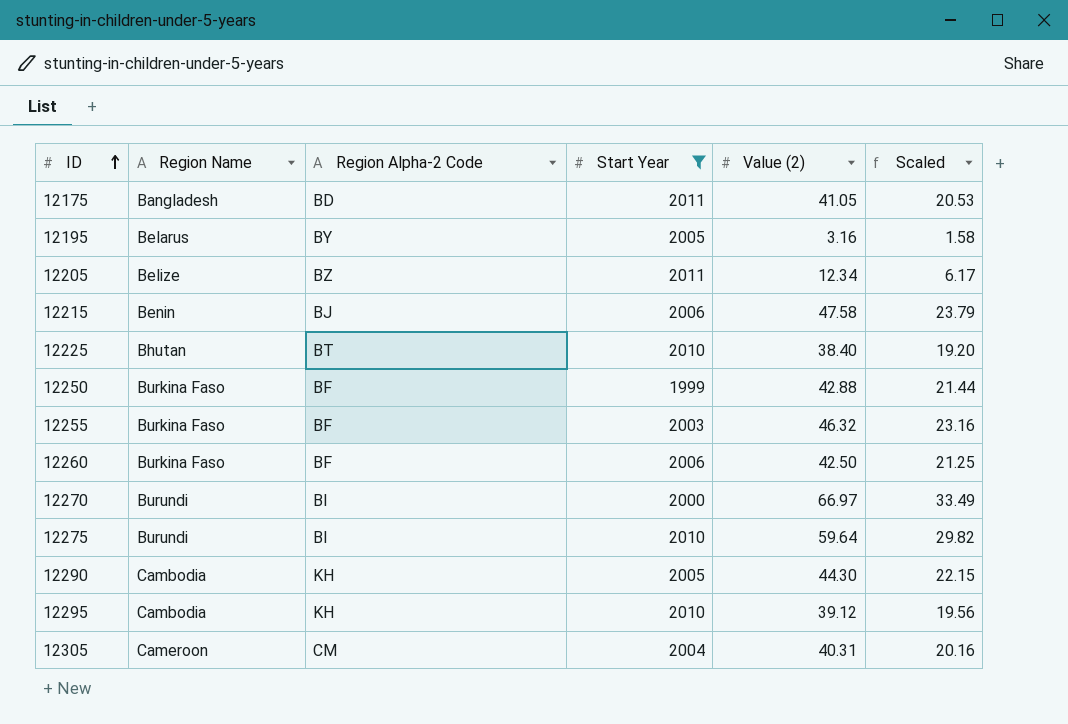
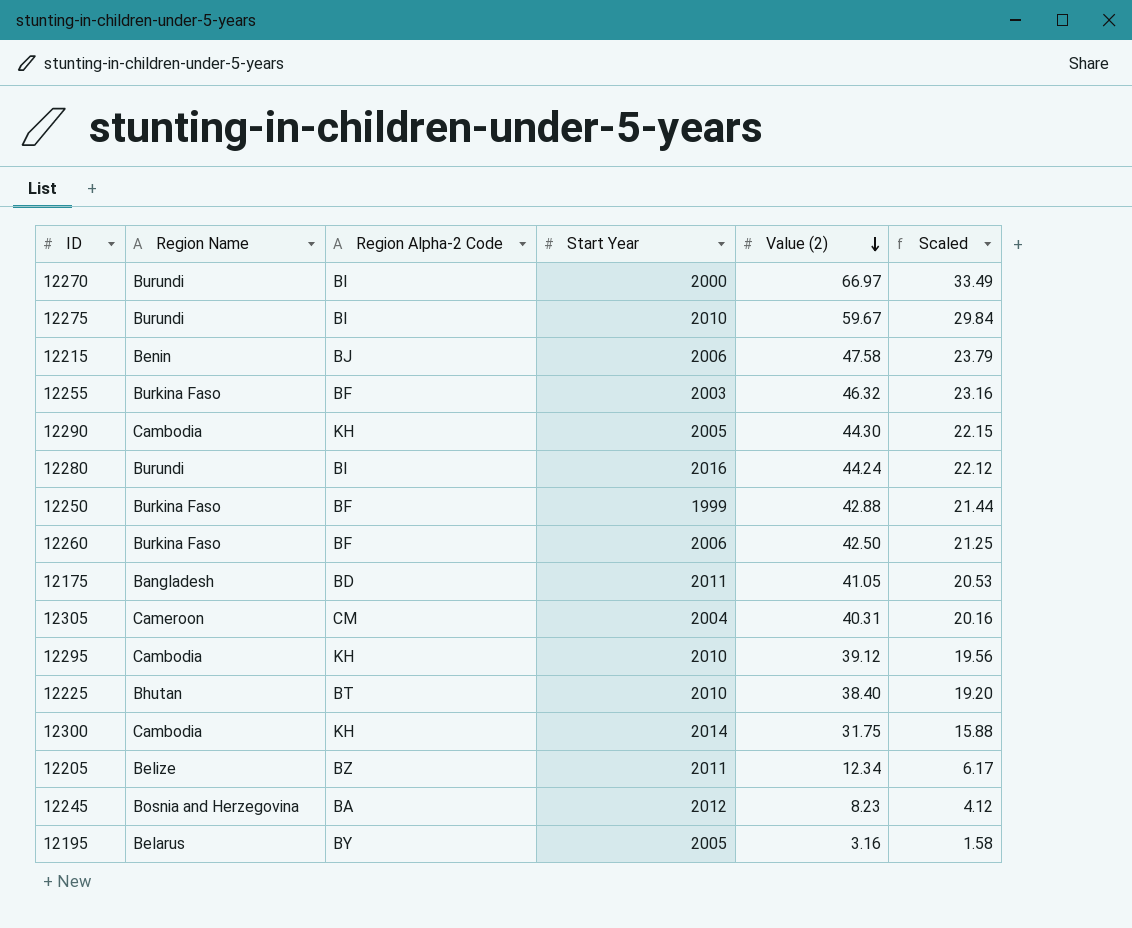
filter: Start Year <= 2011 -> none
row order: ID ascending -> Value (2) descending
12275 | Value (2): 59.64 -> 59.67
12275 | Scaled: 29.82 -> 29.84

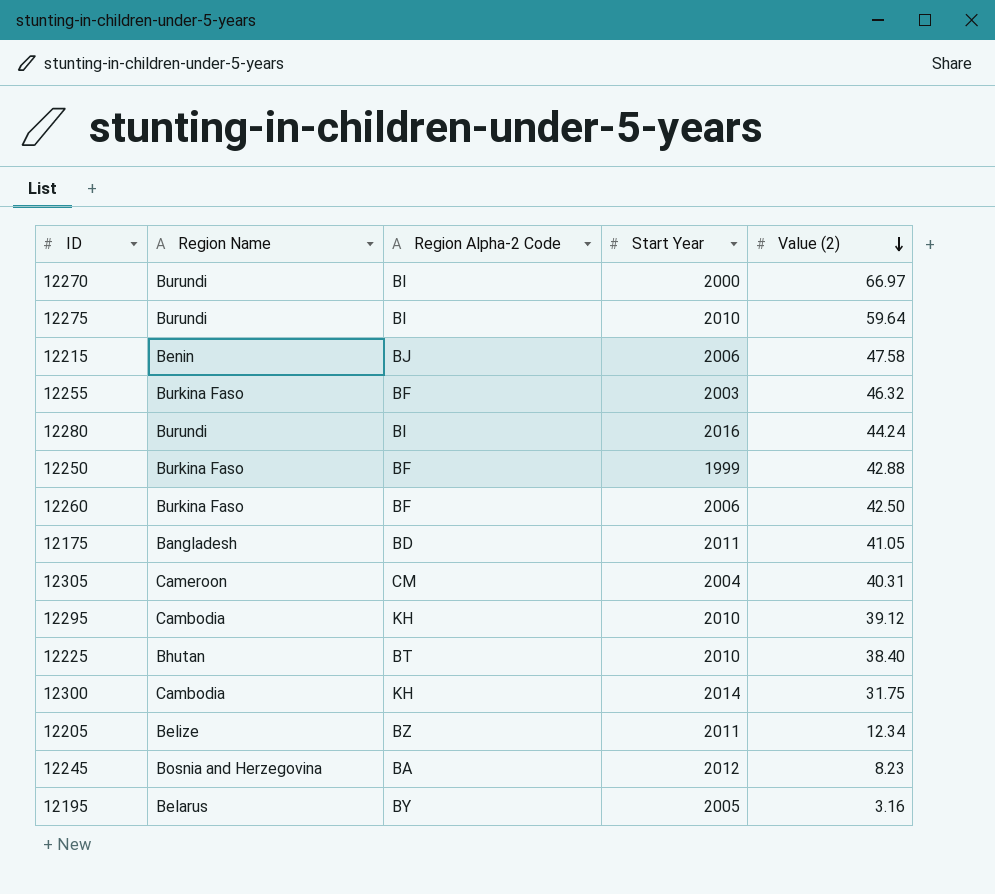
column Scaled | formula: [Value (2)] * 0.5 -> none
row 12290: Cambodia | KH | 2005 | 44.30 | 22.15 -> none
12275 | Value (2): 59.67 -> 59.64

